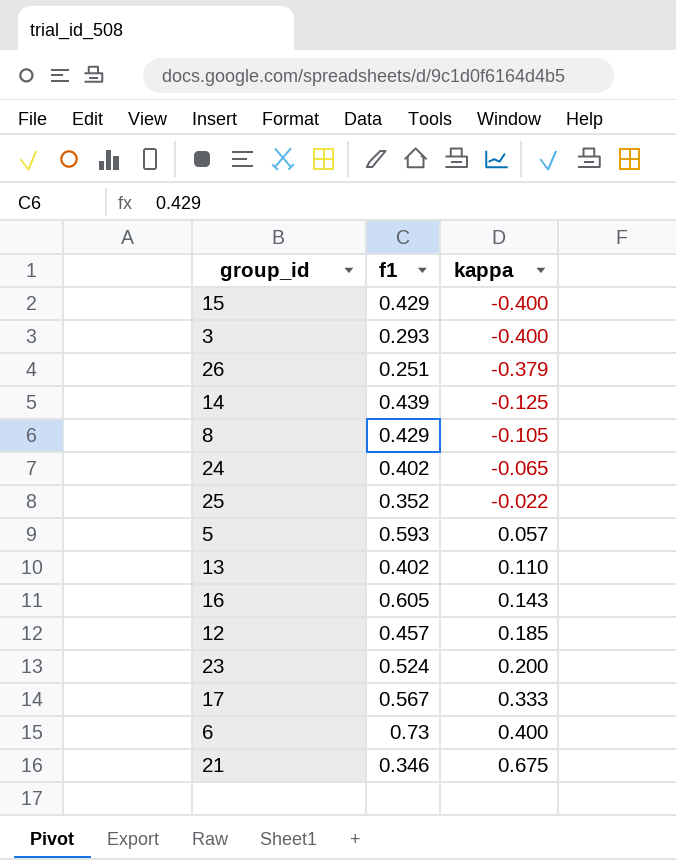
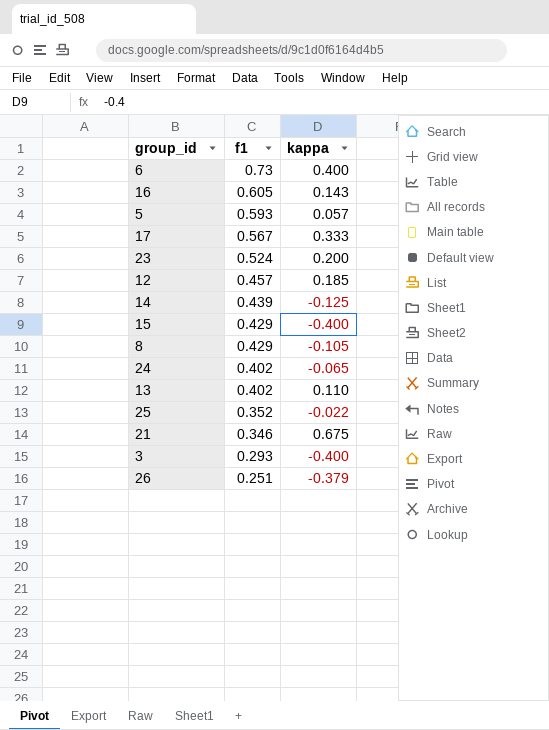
row order: kappa ascending -> f1 descending

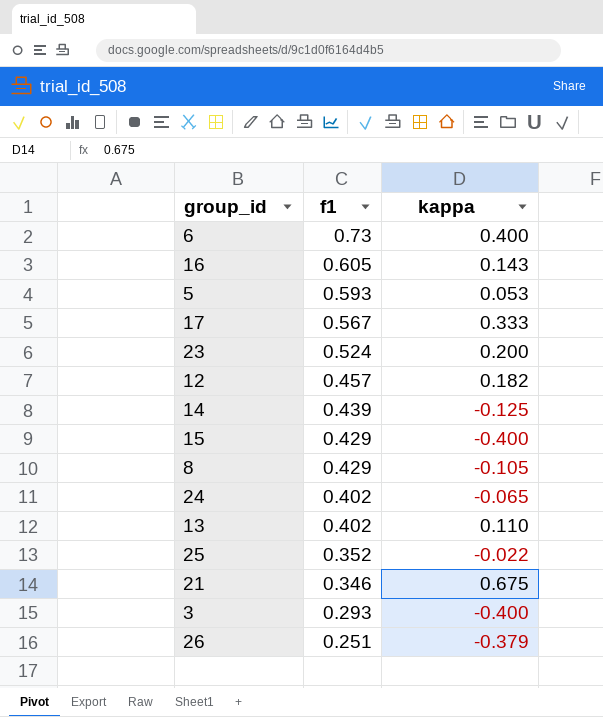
5 | kappa: 0.057 -> 0.053
12 | kappa: 0.185 -> 0.182

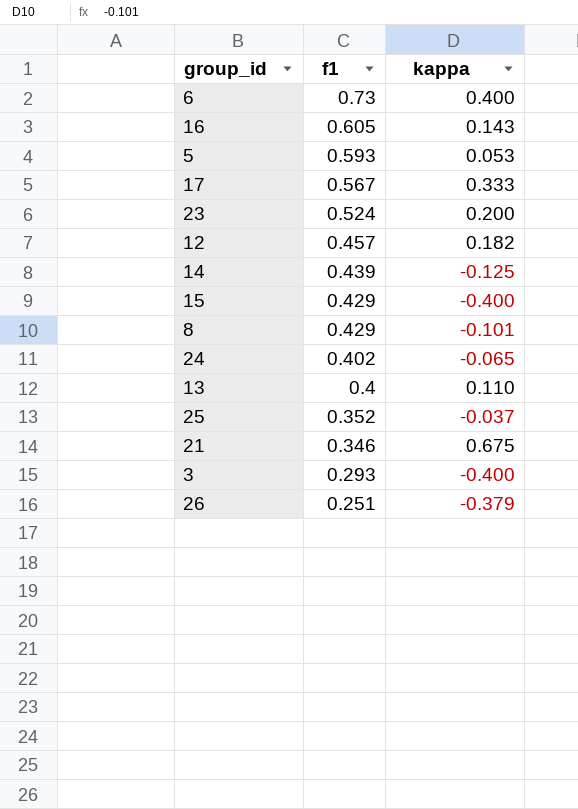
8 | kappa: -0.105 -> -0.101
13 | f1: 0.402 -> 0.4
25 | kappa: -0.022 -> -0.037

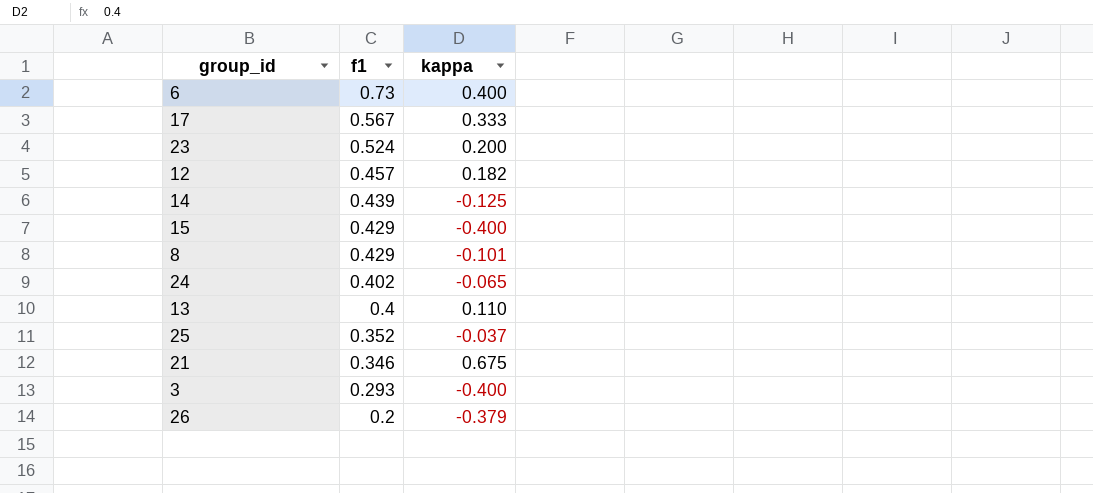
row 16: 0.605 | 0.143 -> none
row 5: 0.593 | 0.053 -> none
26 | f1: 0.251 -> 0.2

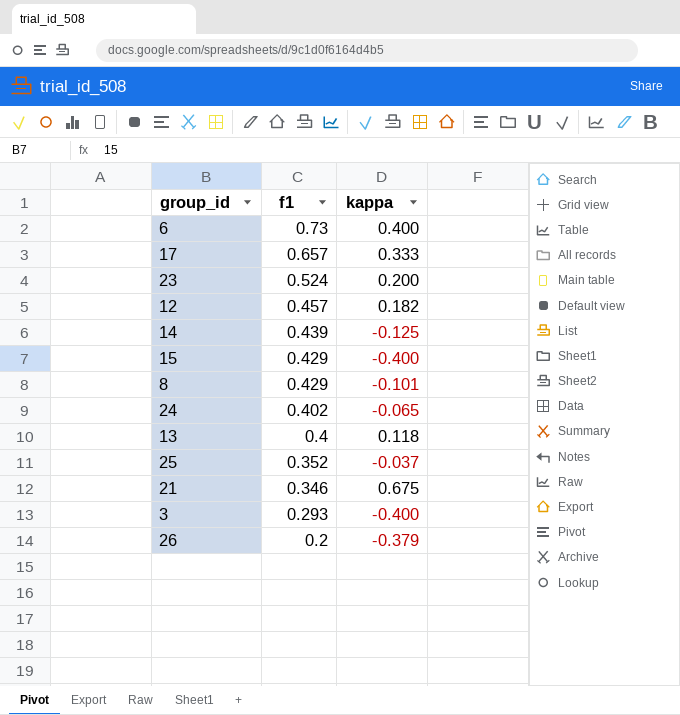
17 | f1: 0.567 -> 0.657
13 | kappa: 0.110 -> 0.118

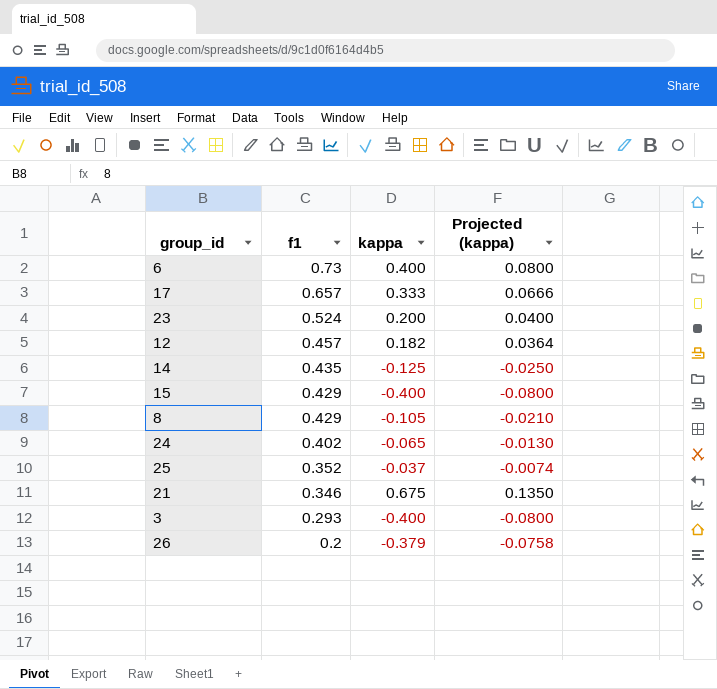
column Projected (kappa) | formula: none -> [kappa] * 0.2
row 13: 0.4 | 0.118 -> none
14 | f1: 0.439 -> 0.435
8 | kappa: -0.101 -> -0.105

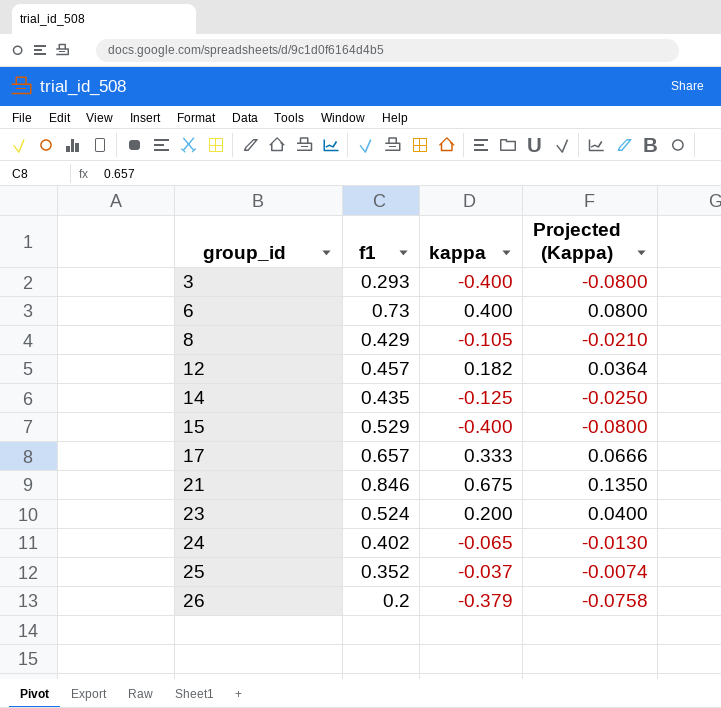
row order: f1 descending -> group_id ascending
column name: Projected (kappa) -> Projected (Kappa)
15 | f1: 0.429 -> 0.529
21 | f1: 0.346 -> 0.846

